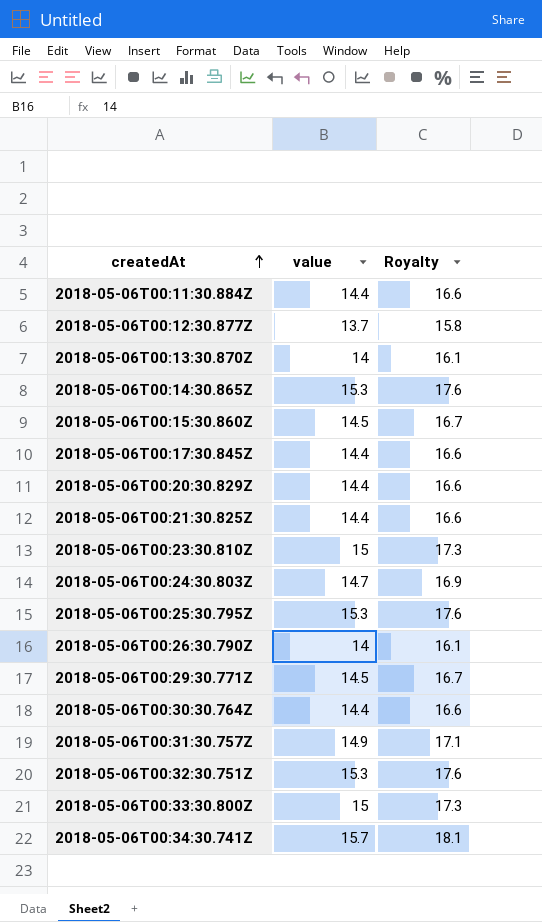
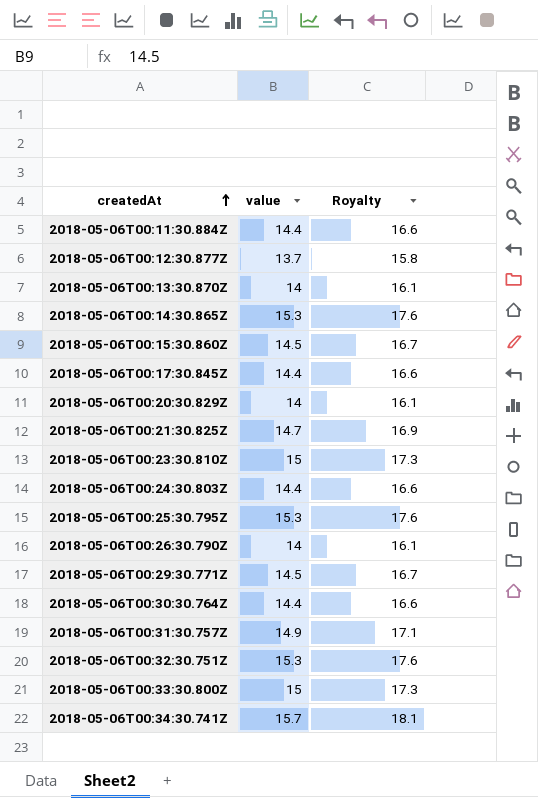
2018-05-06T00:20:30.829Z | value: 14.4 -> 14
2018-05-06T00:20:30.829Z | Royalty: 16.6 -> 16.1
2018-05-06T00:21:30.825Z | value: 14.4 -> 14.7
2018-05-06T00:21:30.825Z | Royalty: 16.6 -> 16.9
2018-05-06T00:24:30.803Z | value: 14.7 -> 14.4
2018-05-06T00:24:30.803Z | Royalty: 16.9 -> 16.6

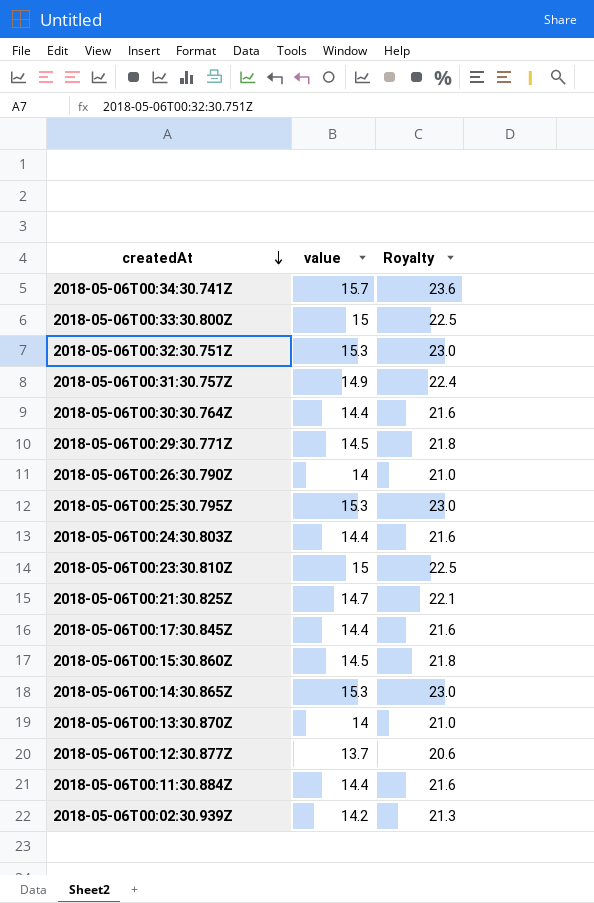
row order: createdAt ascending -> createdAt descending
column Royalty | formula: [value] * 1.15 -> [value] * 1.5
row 2018-05-06T00:20:30.829Z: 14 | 16.1 -> none
row 2018-05-06T00:02:30.939Z: none -> 14.2 | 21.3

